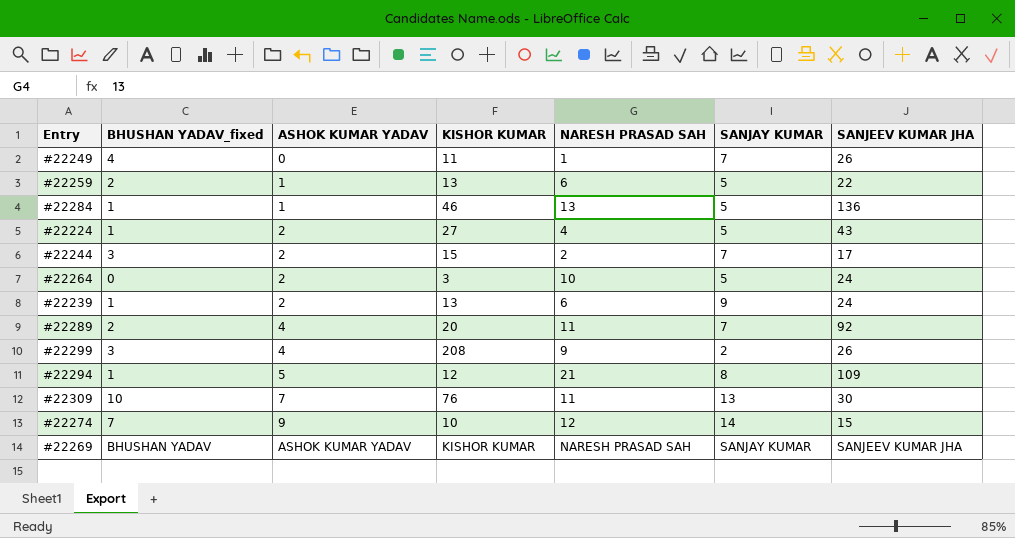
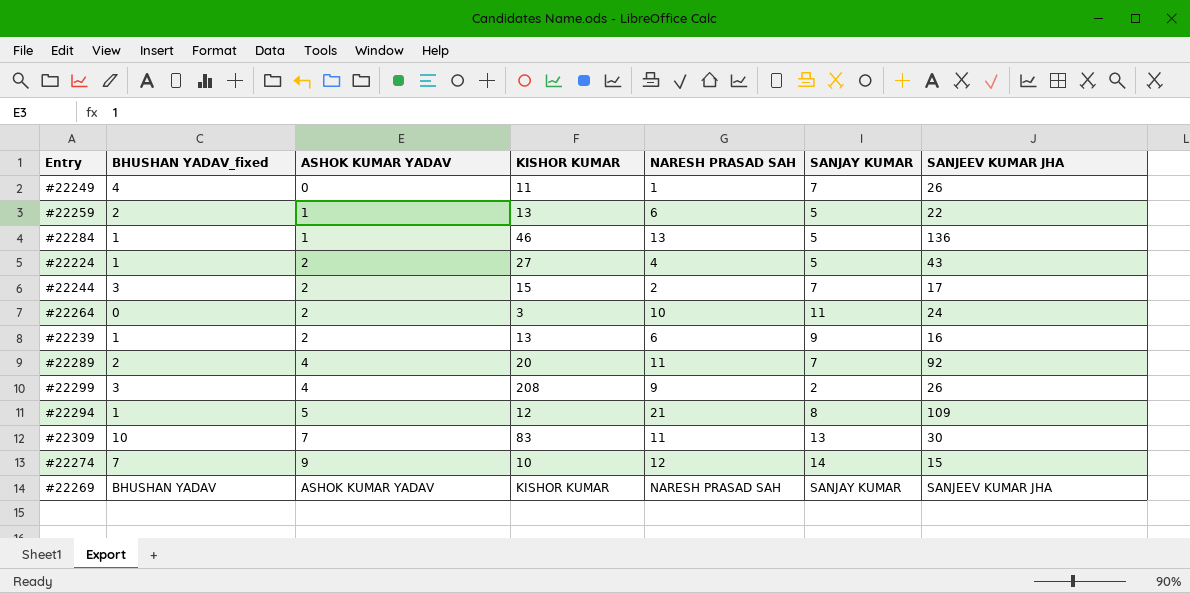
#22264 | SANJAY KUMAR: 5 -> 11
#22239 | SANJEEV KUMAR JHA: 24 -> 16
#22309 | KISHOR KUMAR: 76 -> 83

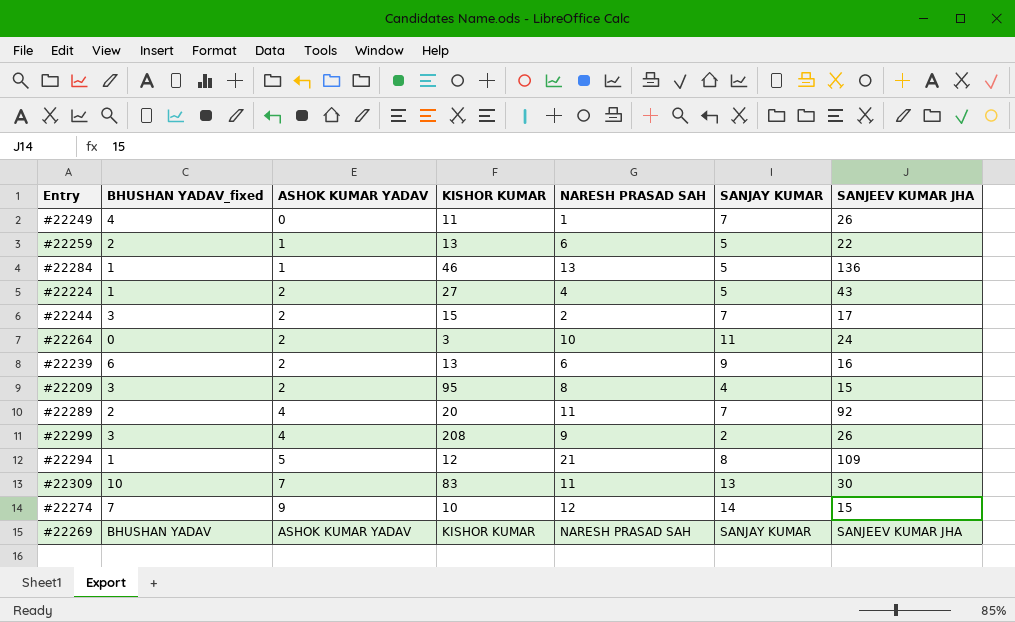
#22239 | BHUSHAN YADAV_fixed: 1 -> 6
row #22209: none -> 3 | 2 | 95 | 8 | 4 | 15

